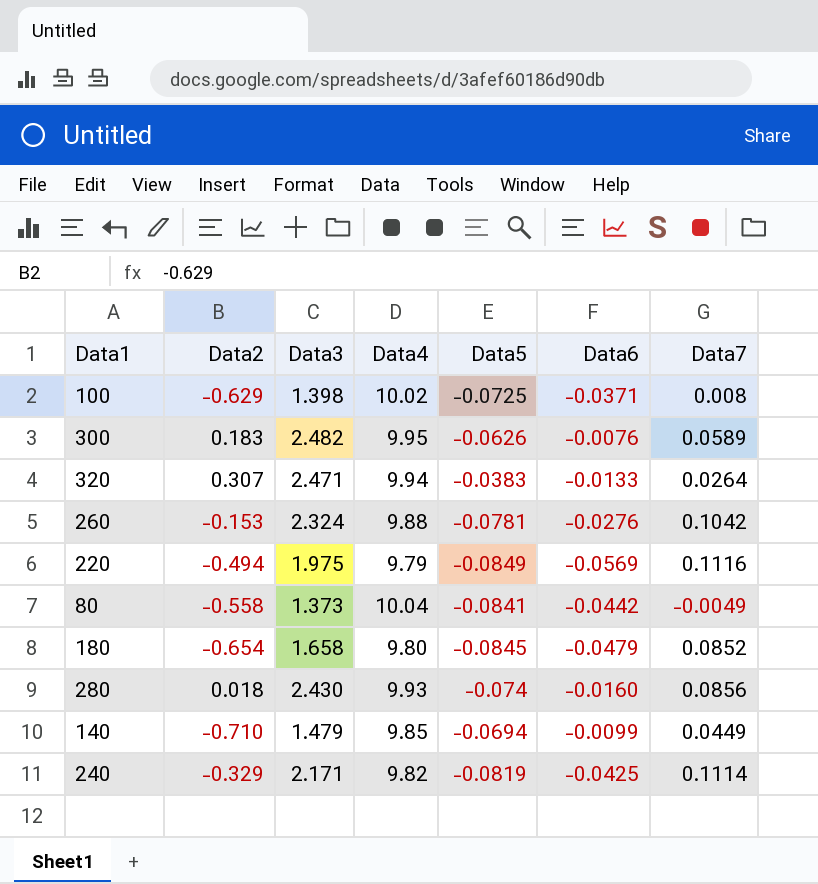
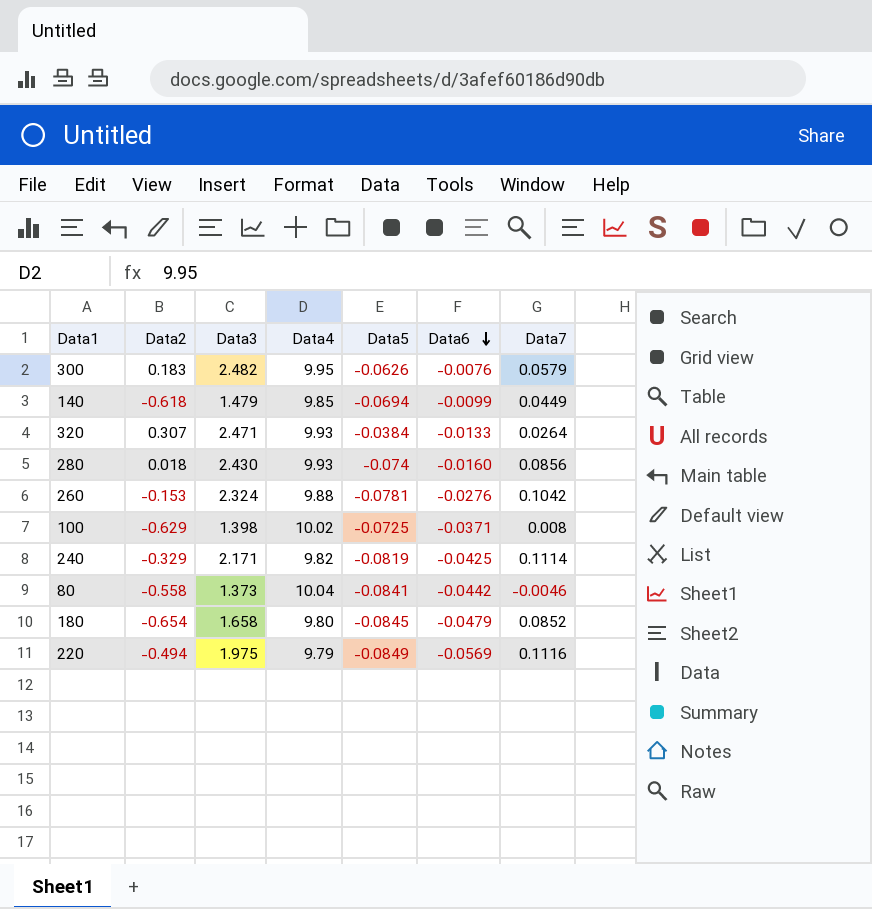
row order: none -> Data6 descending
300 | Data7: 0.0589 -> 0.0579
140 | Data2: -0.710 -> -0.618
320 | Data4: 9.94 -> 9.93
320 | Data5: -0.0383 -> -0.0384
80 | Data7: -0.0049 -> -0.0046

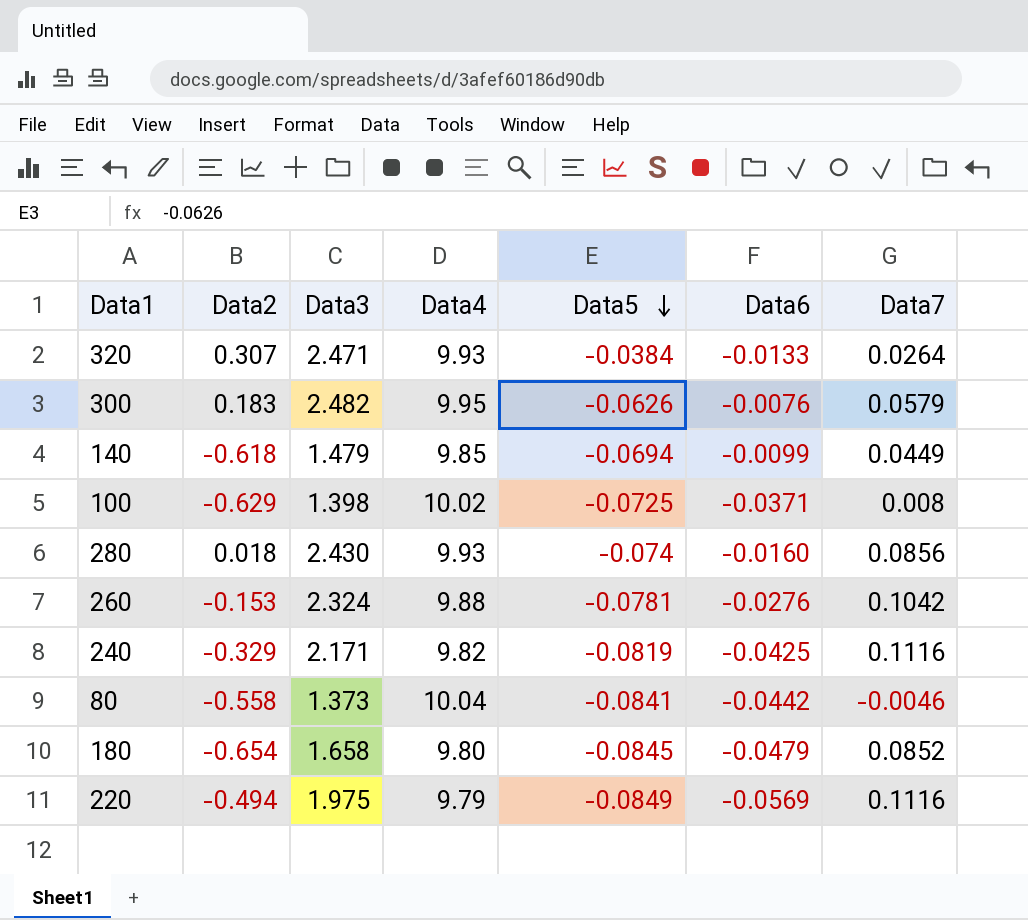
row order: Data6 descending -> Data5 descending
240 | Data7: 0.1114 -> 0.1116

